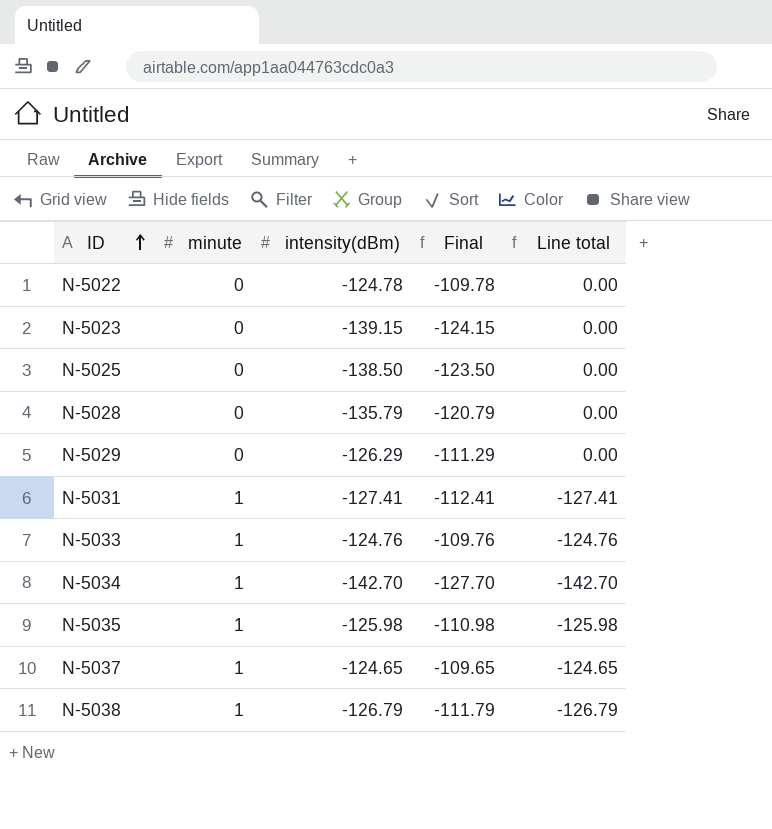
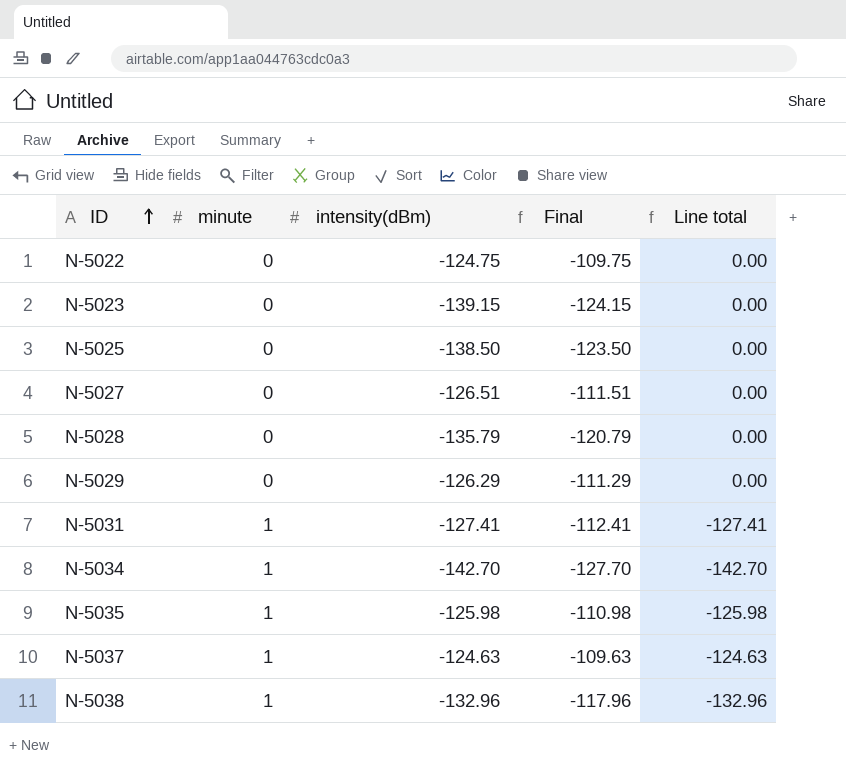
row N-5033: 1 | -124.76 | -109.76 | -124.76 -> none
N-5022 | intensity(dBm): -124.78 -> -124.75
N-5022 | Final: -109.78 -> -109.75
row N-5027: none -> 0 | -126.51 | -111.51 | 0.00
N-5037 | intensity(dBm): -124.65 -> -124.63
N-5037 | Final: -109.65 -> -109.63
N-5037 | Line total: -124.65 -> -124.63
N-5038 | intensity(dBm): -126.79 -> -132.96
N-5038 | Final: -111.79 -> -117.96
N-5038 | Line total: -126.79 -> -132.96

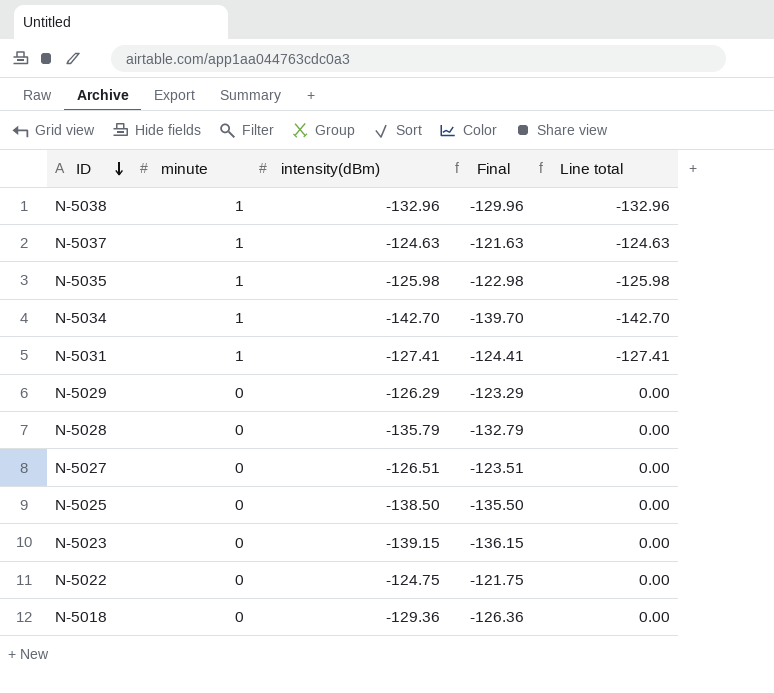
row order: ID ascending -> ID descending
column Final | formula: [intensity(dBm)] + 15 -> [intensity(dBm)] + 3
row N-5018: none -> 0 | -129.36 | -126.36 | 0.00

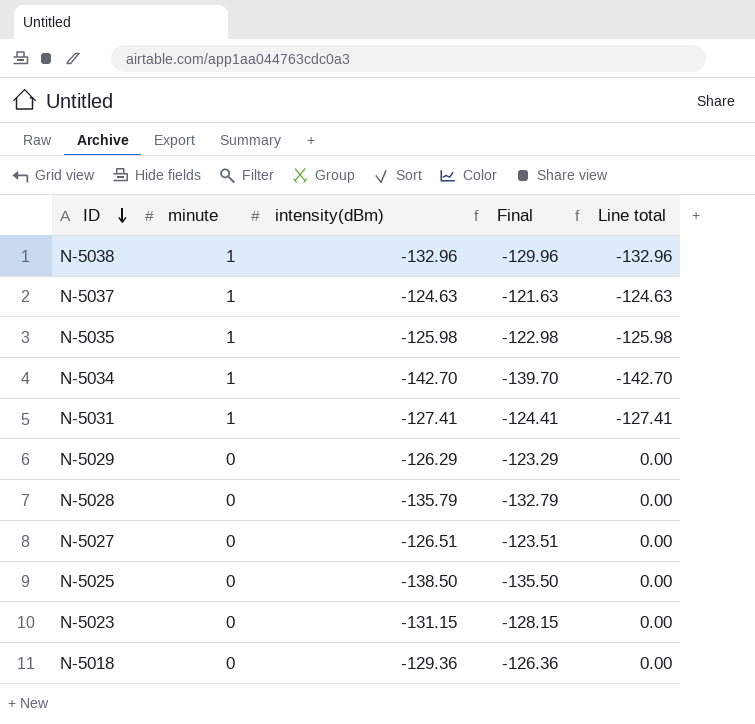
row N-5022: 0 | -124.75 | -121.75 | 0.00 -> none
N-5023 | intensity(dBm): -139.15 -> -131.15
N-5023 | Final: -136.15 -> -128.15

